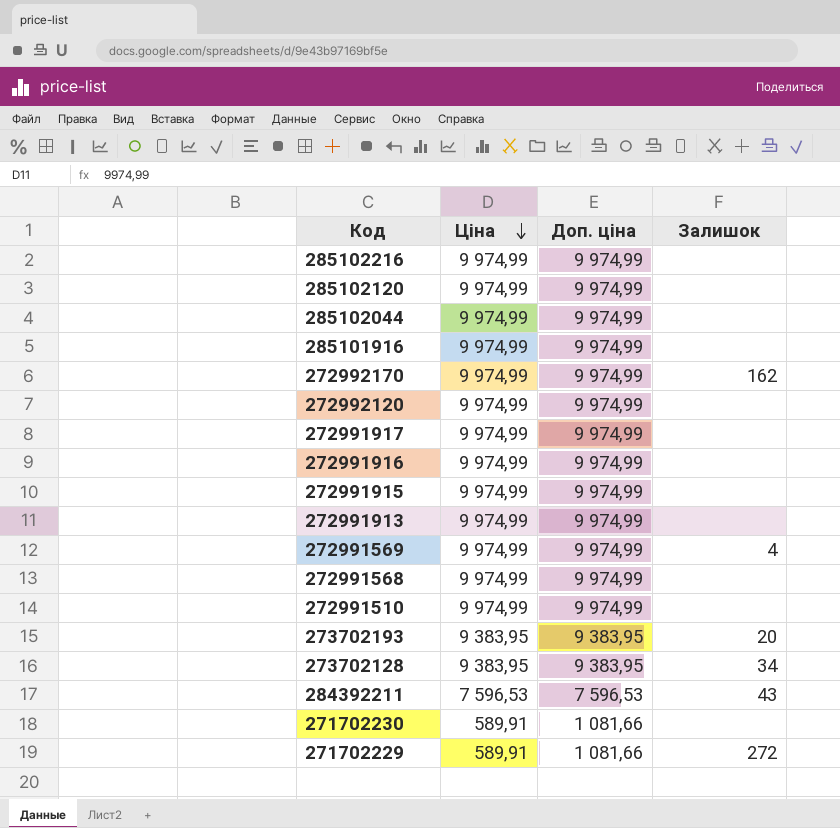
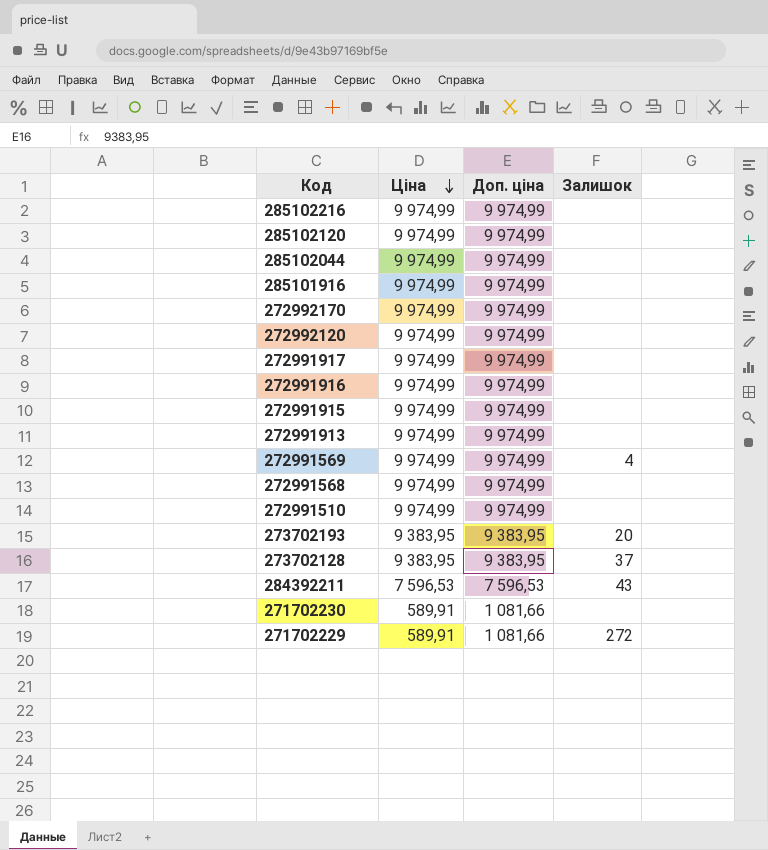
272992170 | Залишок: 162 -> none
273702128 | Залишок: 34 -> 37

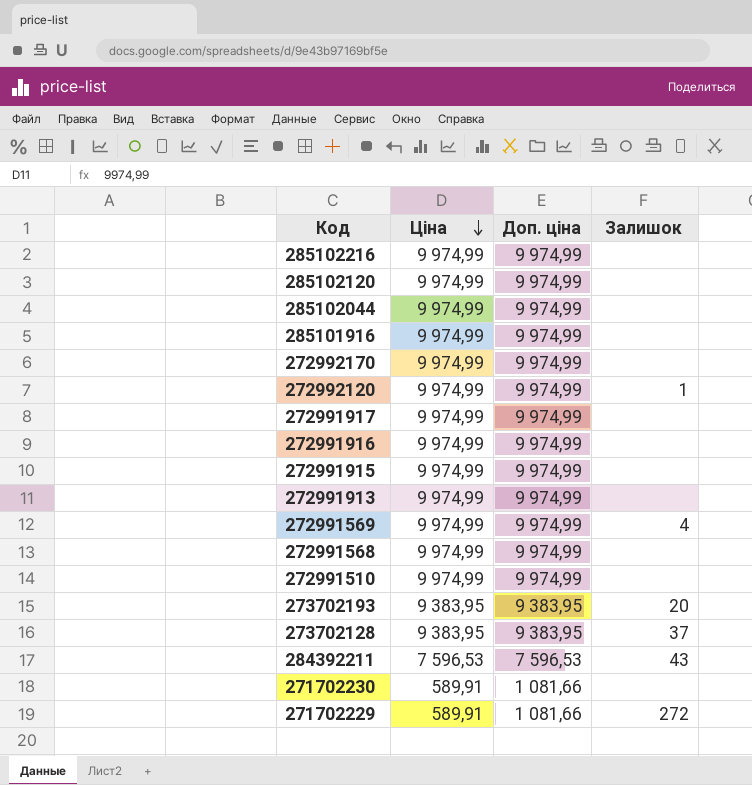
272992120 | Залишок: none -> 1

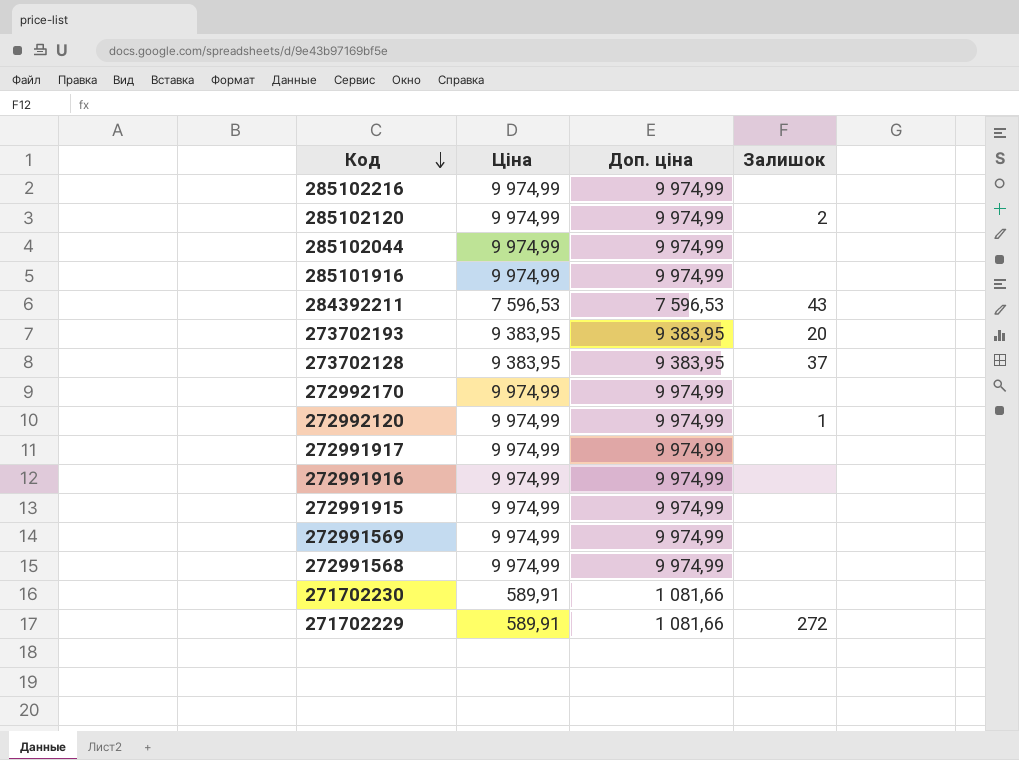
row order: Ціна descending -> Код descending
row 272991913: 9 974,99 | 9 974,99 | none -> none
row 272991510: 9 974,99 | 9 974,99 | none -> none
285102120 | Залишок: none -> 2
272991569 | Залишок: 4 -> none

